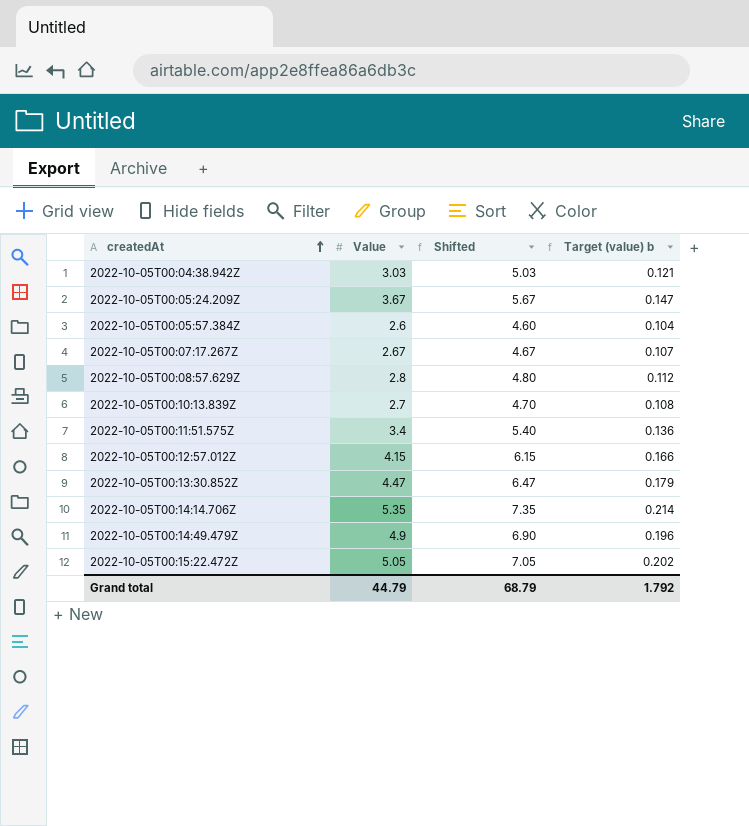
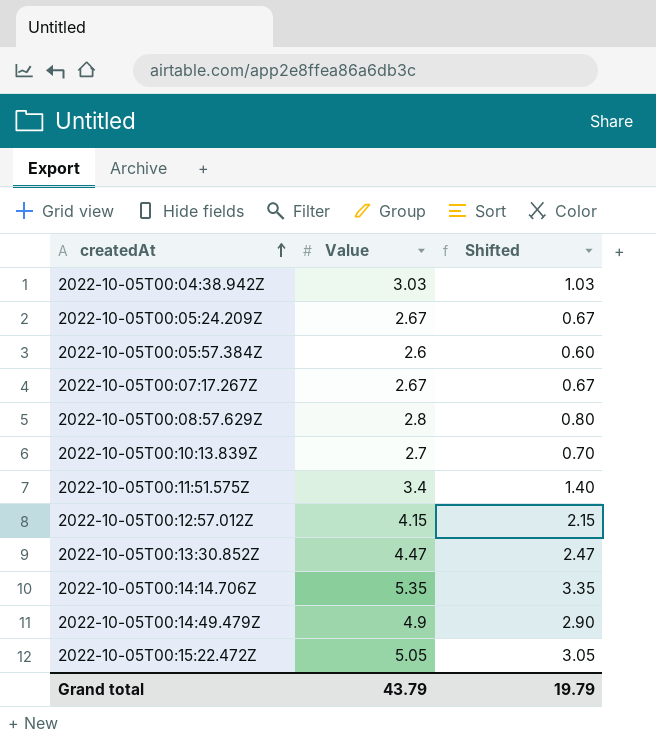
column Target (value) b | formula: [Value] * 0.04 -> none
column Shifted | formula: [Value] + 2 -> [Value] - 2
2022-10-05T00:05:24.209Z | Value: 3.67 -> 2.67
Grand total | Value: 44.79 -> 43.79
Grand total | Shifted: 68.79 -> 19.79

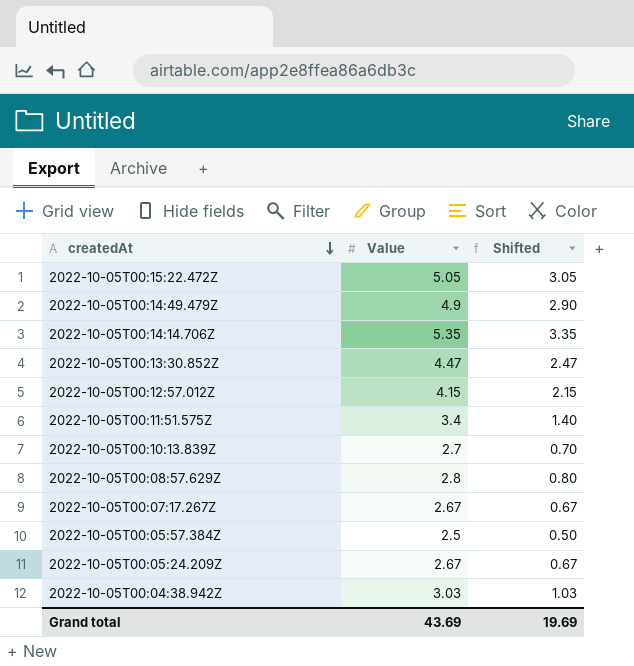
row order: createdAt ascending -> createdAt descending
2022-10-05T00:05:57.384Z | Value: 2.6 -> 2.5
2022-10-05T00:05:57.384Z | Shifted: 0.60 -> 0.50
Grand total | Value: 43.79 -> 43.69
Grand total | Shifted: 19.79 -> 19.69

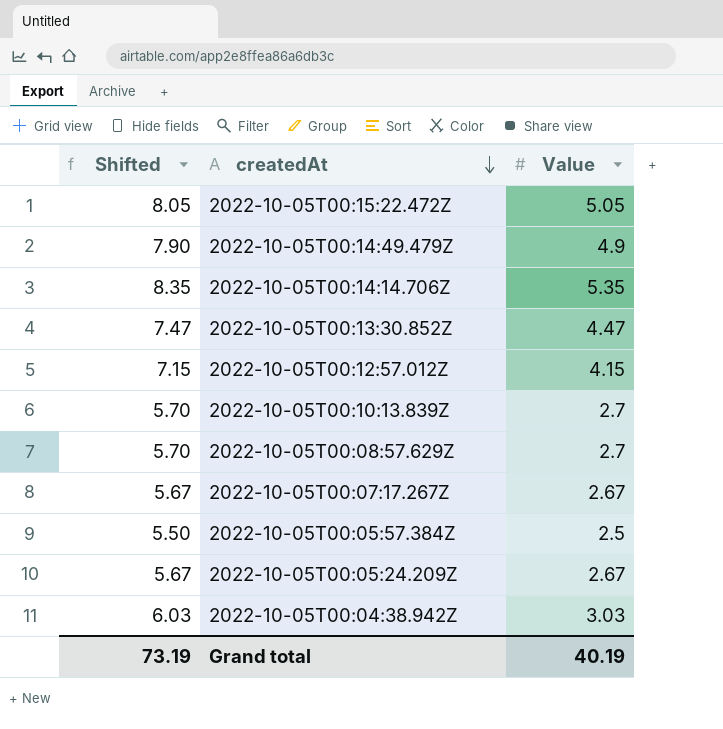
column Shifted | formula: [Value] - 2 -> [Value] + 3
column Shifted | position: 3 -> 1
row 2022-10-05T00:11:51.575Z: 3.4 | 1.40 -> none
2022-10-05T00:08:57.629Z | Value: 2.8 -> 2.7
Grand total | Shifted: 19.69 -> 73.19
Grand total | Value: 43.69 -> 40.19

